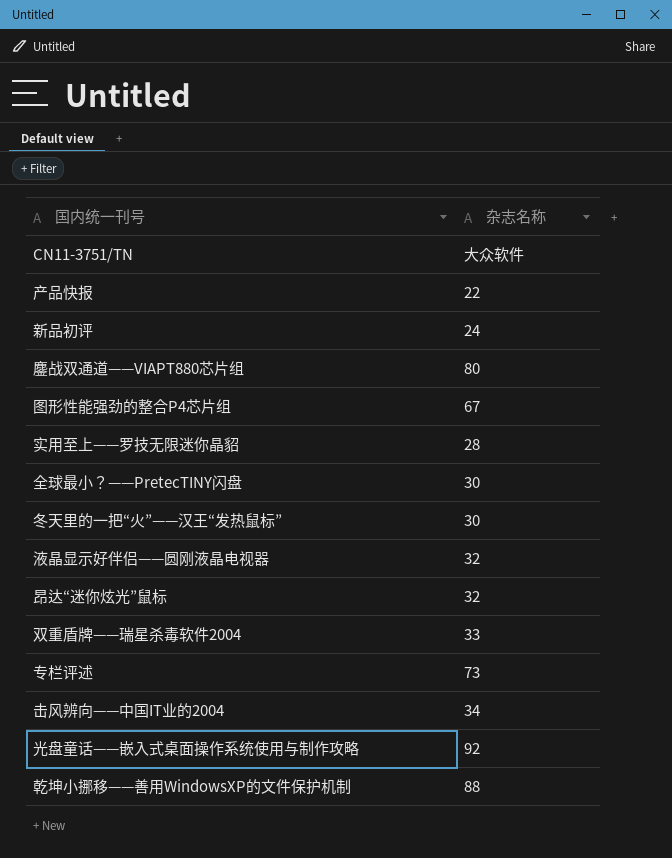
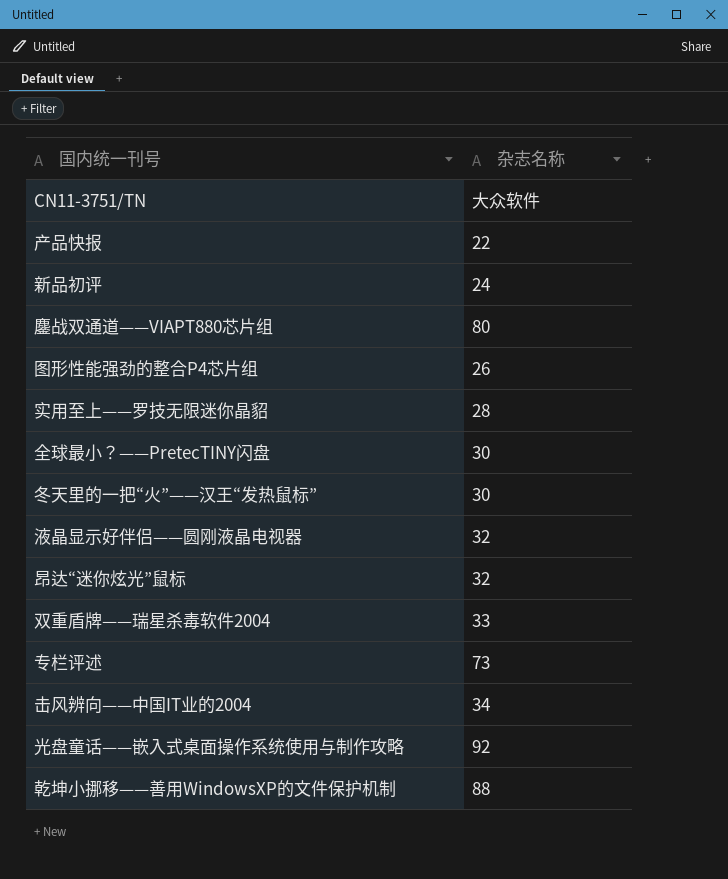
图形性能强劲的整合P4芯片组 | 杂志名称: 67 -> 26

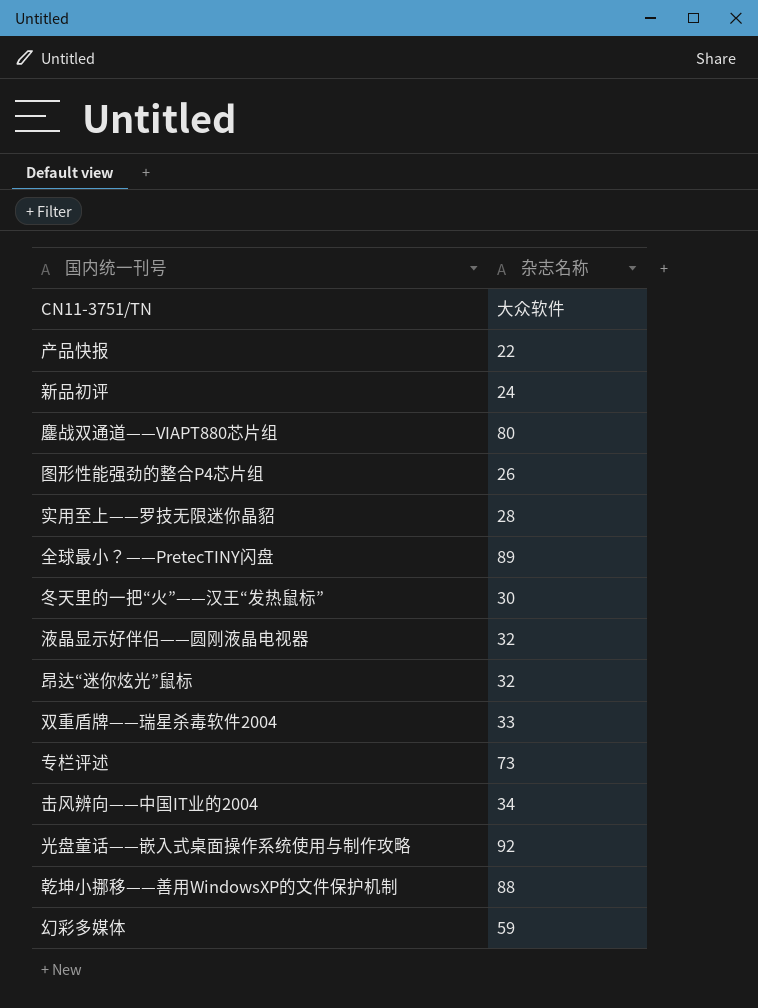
全球最小？——PretecTINY闪盘 | 杂志名称: 30 -> 89
row 幻彩多媒体: none -> 59

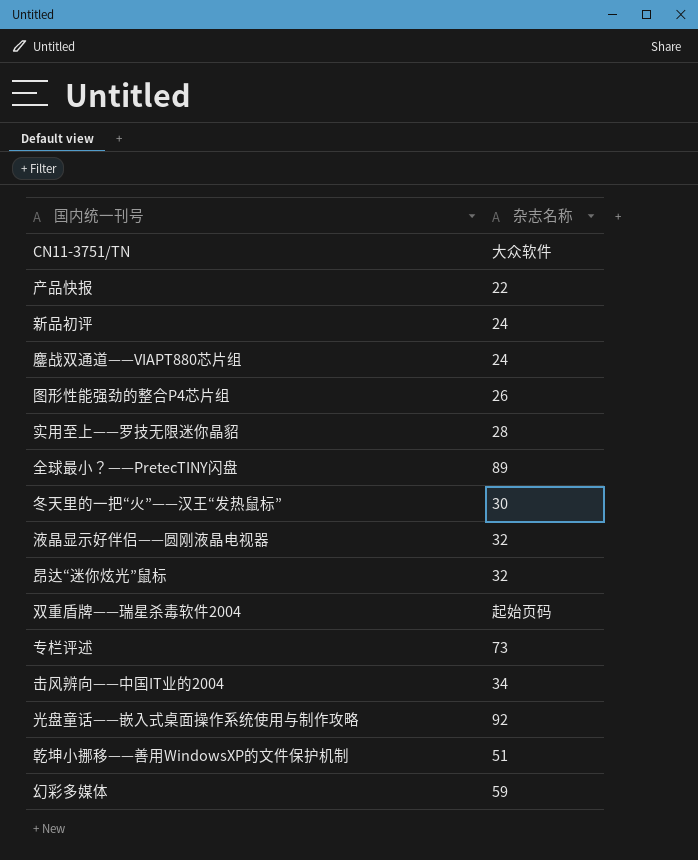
鏖战双通道——VIAPT880芯片组 | 杂志名称: 80 -> 24
双重盾牌——瑞星杀毒软件2004 | 杂志名称: 33 -> 起始页码
乾坤小挪移——善用WindowsXP的文件保护机制 | 杂志名称: 88 -> 51

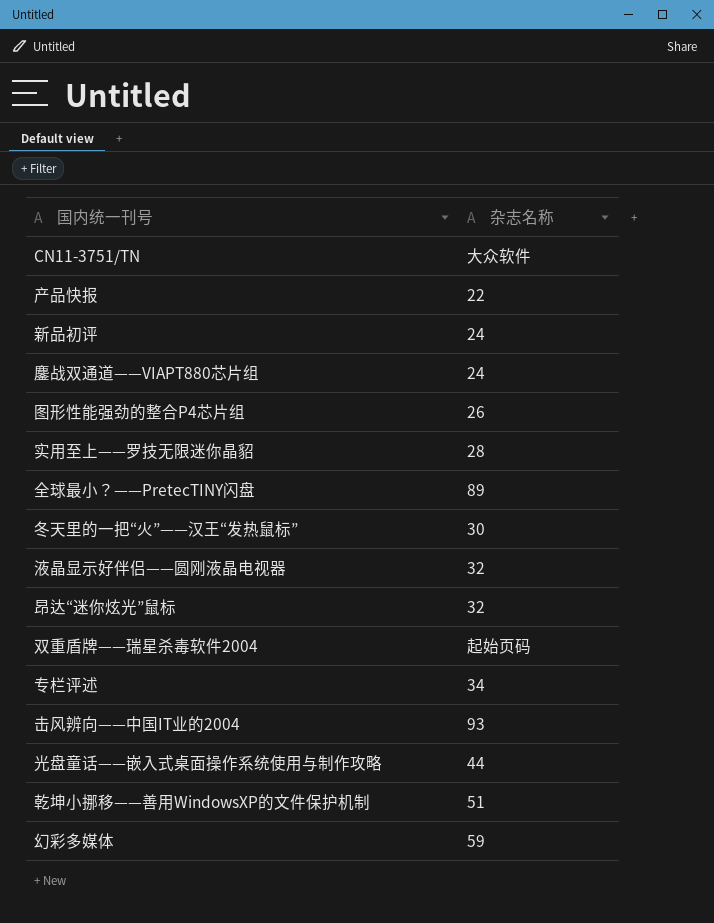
专栏评述 | 杂志名称: 73 -> 34
击风辨向——中国IT业的2004 | 杂志名称: 34 -> 93
光盘童话——嵌入式桌面操作系统使用与制作攻略 | 杂志名称: 92 -> 44

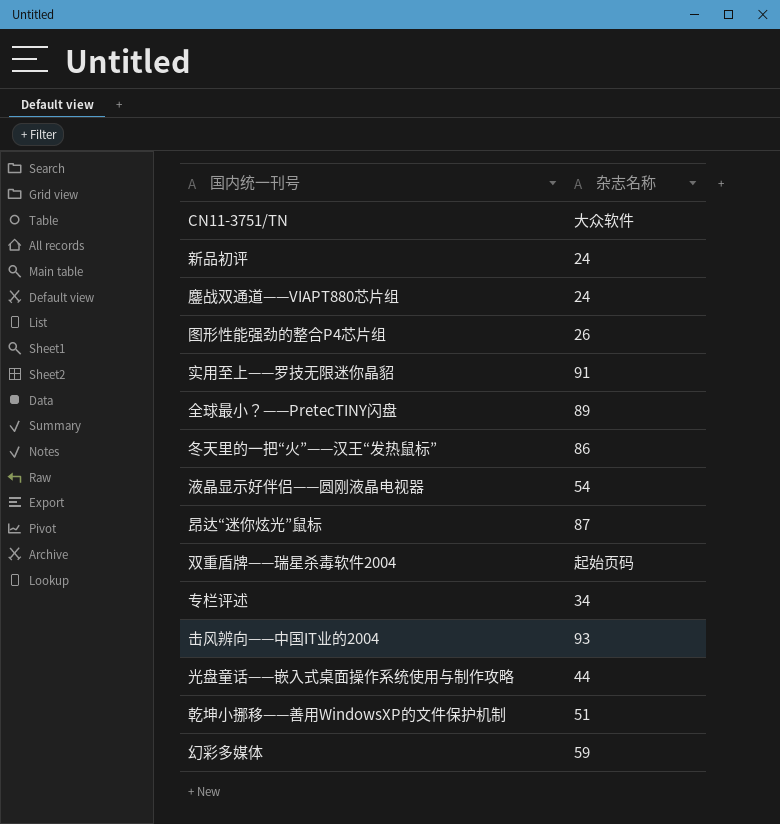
row 产品快报: 22 -> none
实用至上——罗技无限迷你晶貂 | 杂志名称: 28 -> 91
冬天里的一把“火”——汉王“发热鼠标” | 杂志名称: 30 -> 86
液晶显示好伴侣——圆刚液晶电视器 | 杂志名称: 32 -> 54
昂达“迷你炫光”鼠标 | 杂志名称: 32 -> 87

